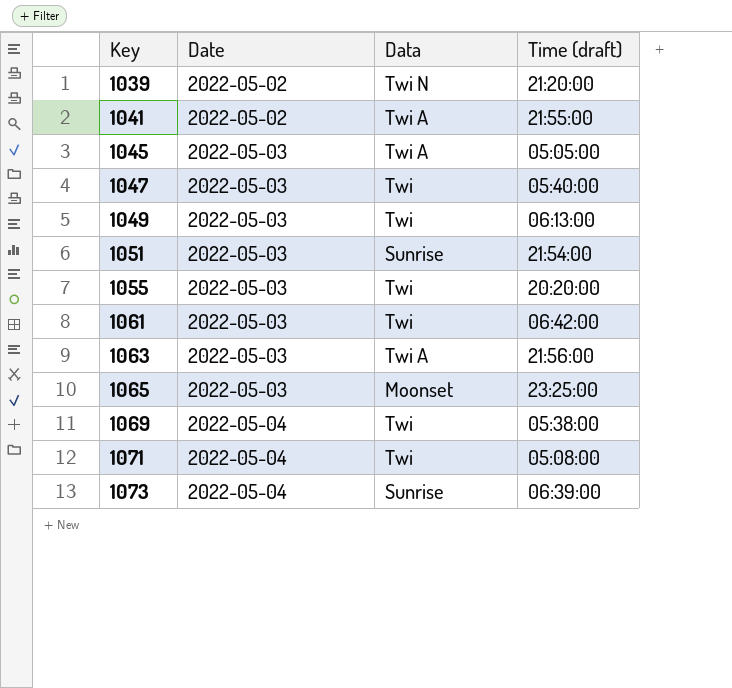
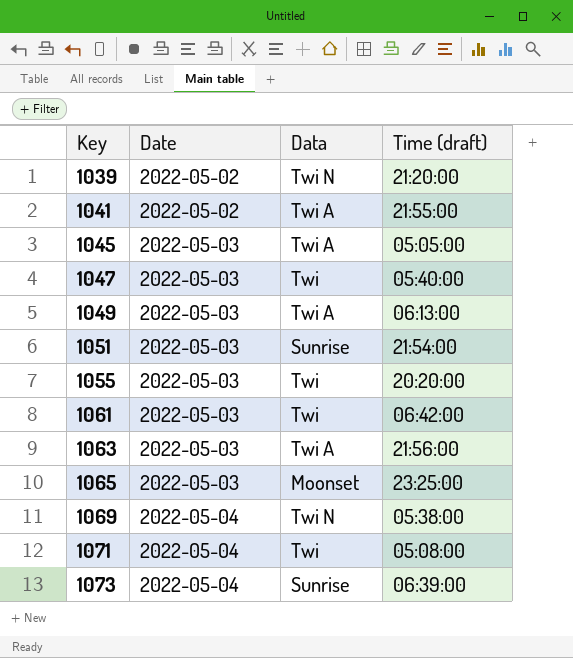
1049 | Data: Twi -> Twi A
1069 | Data: Twi -> Twi N

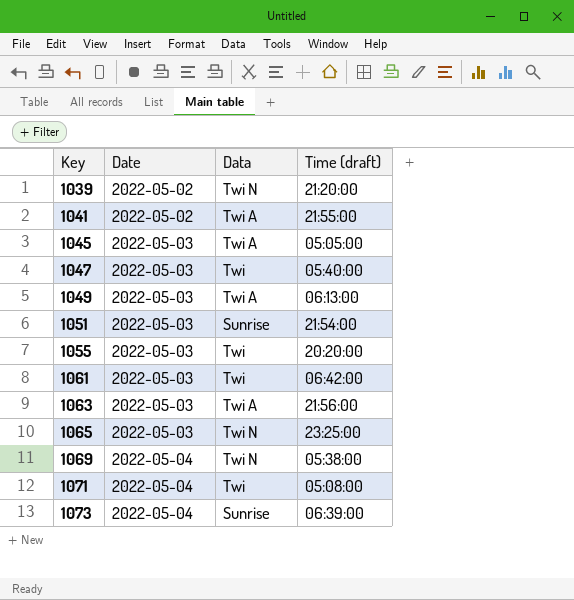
1065 | Data: Moonset -> Twi N

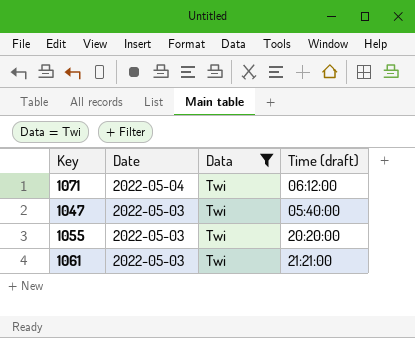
filter: none -> Data = Twi
row order: Key ascending -> Date descending
1071 | Time (draft): 05:08:00 -> 06:12:00
1061 | Time (draft): 06:42:00 -> 21:21:00

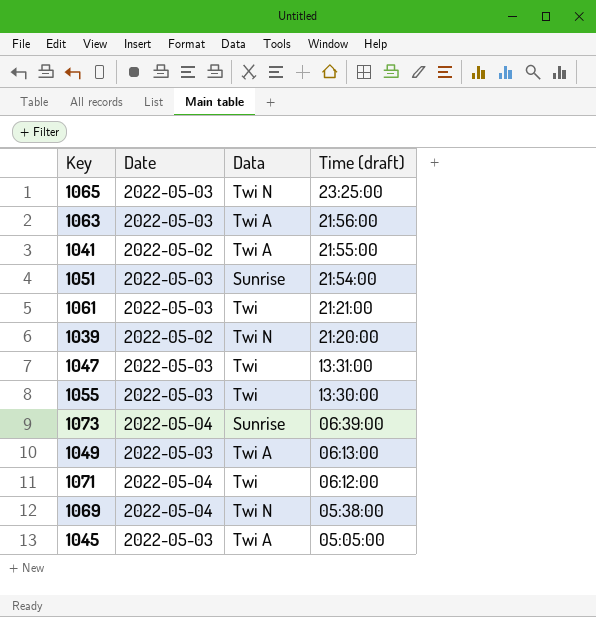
filter: Data = Twi -> none
row order: Date descending -> Time (draft) descending
1047 | Time (draft): 05:40:00 -> 13:31:00
1055 | Time (draft): 20:20:00 -> 13:30:00

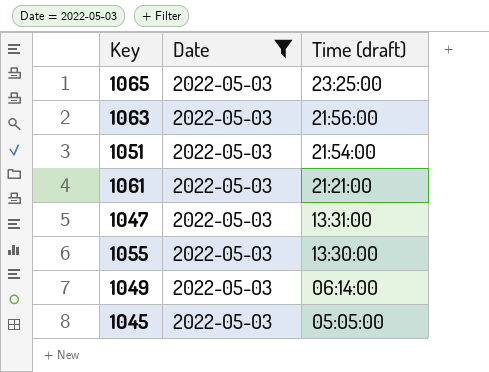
filter: none -> Date = 2022-05-03
column Data | position: 3 -> none
1049 | Time (draft): 06:13:00 -> 06:14:00

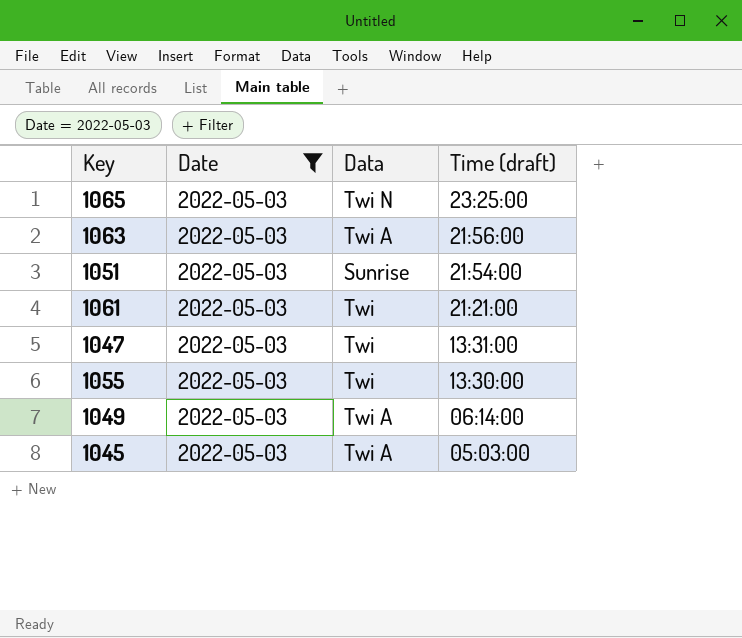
column Data | position: none -> 3
1045 | Time (draft): 05:05:00 -> 05:03:00

